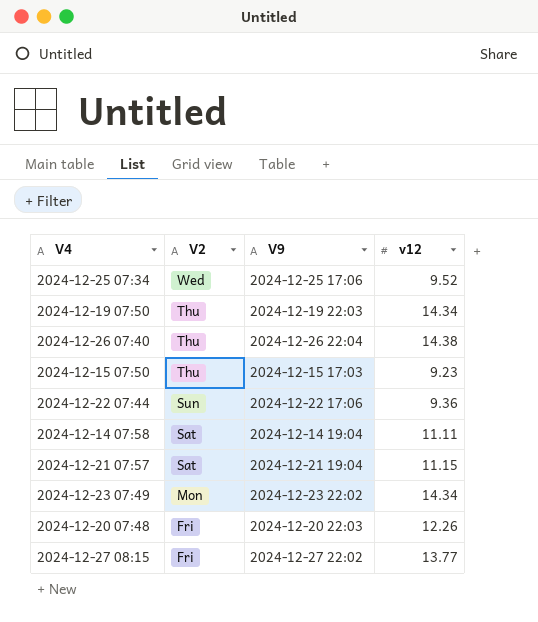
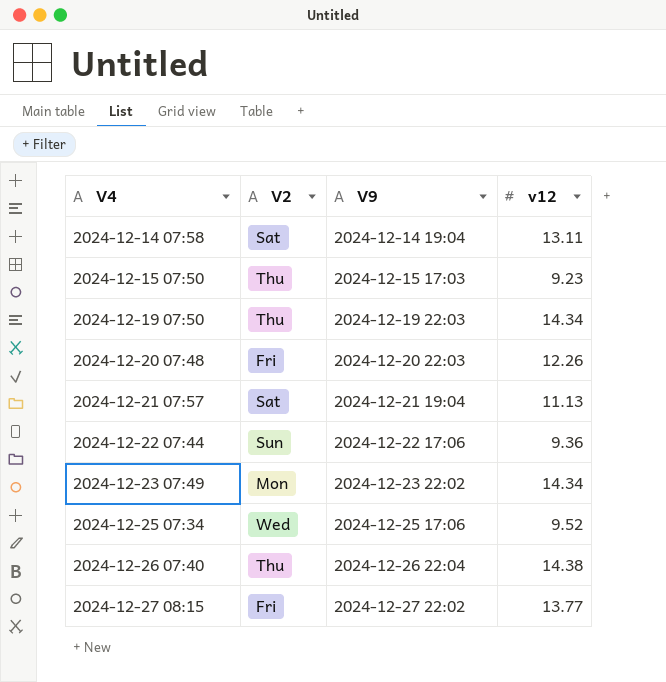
row order: V2 descending -> V4 ascending
2024-12-14 07:58 | v12: 11.11 -> 13.11
2024-12-21 07:57 | v12: 11.15 -> 11.13

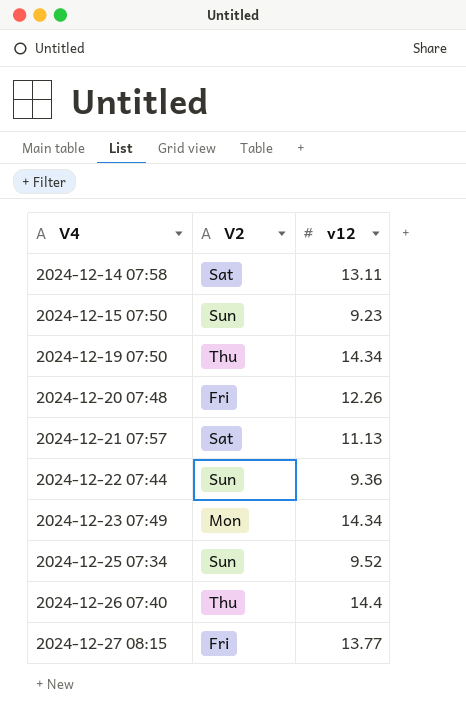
column V9 | position: 3 -> none
2024-12-15 07:50 | V2: Thu -> Sun
2024-12-25 07:34 | V2: Wed -> Sun
2024-12-26 07:40 | v12: 14.38 -> 14.4

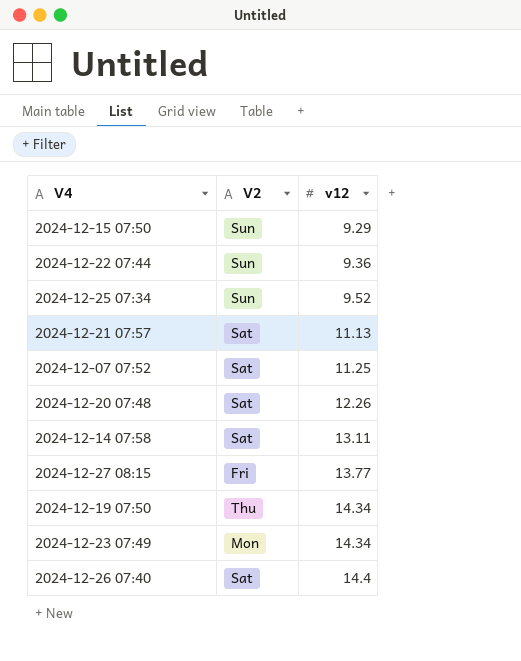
row order: V4 ascending -> v12 ascending
2024-12-15 07:50 | v12: 9.23 -> 9.29
row 2024-12-07 07:52: none -> Sat | 11.25
2024-12-20 07:48 | V2: Fri -> Sat
2024-12-26 07:40 | V2: Thu -> Sat

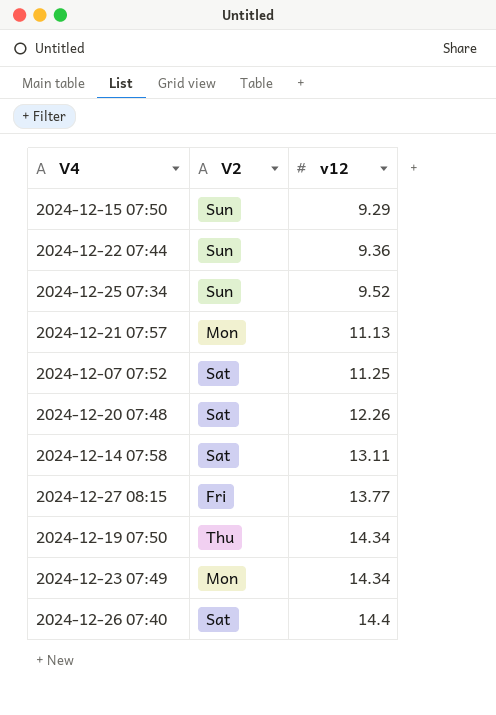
2024-12-21 07:57 | V2: Sat -> Mon

